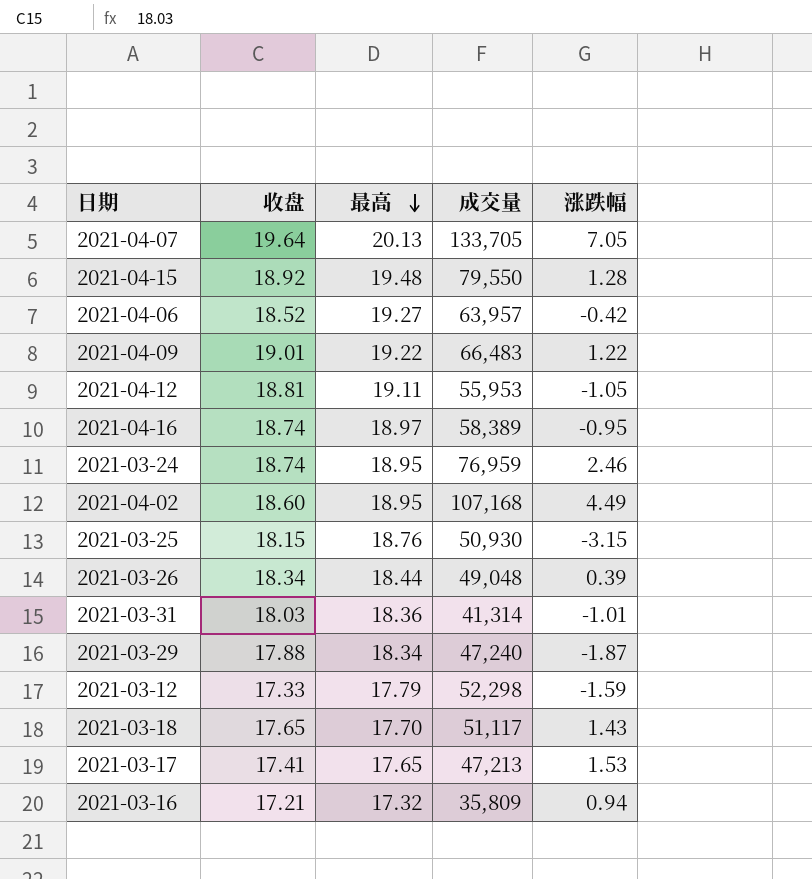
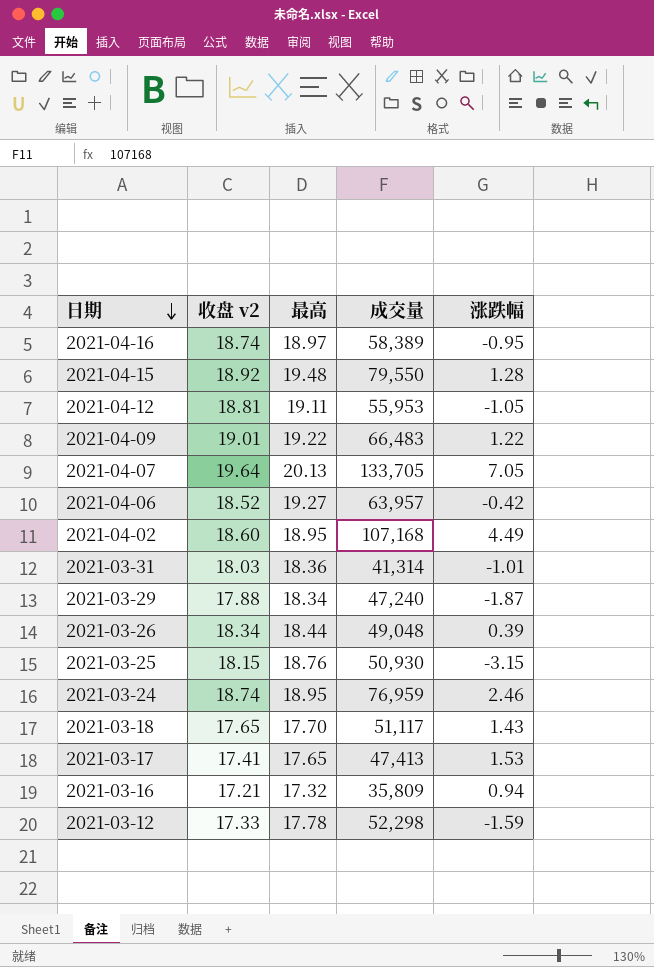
row order: 最高 descending -> 日期 descending
column name: 收盘 -> 收盘 v2
2021-03-17 | 成交量: 47,213 -> 47,413
2021-03-12 | 最高: 17.79 -> 17.78

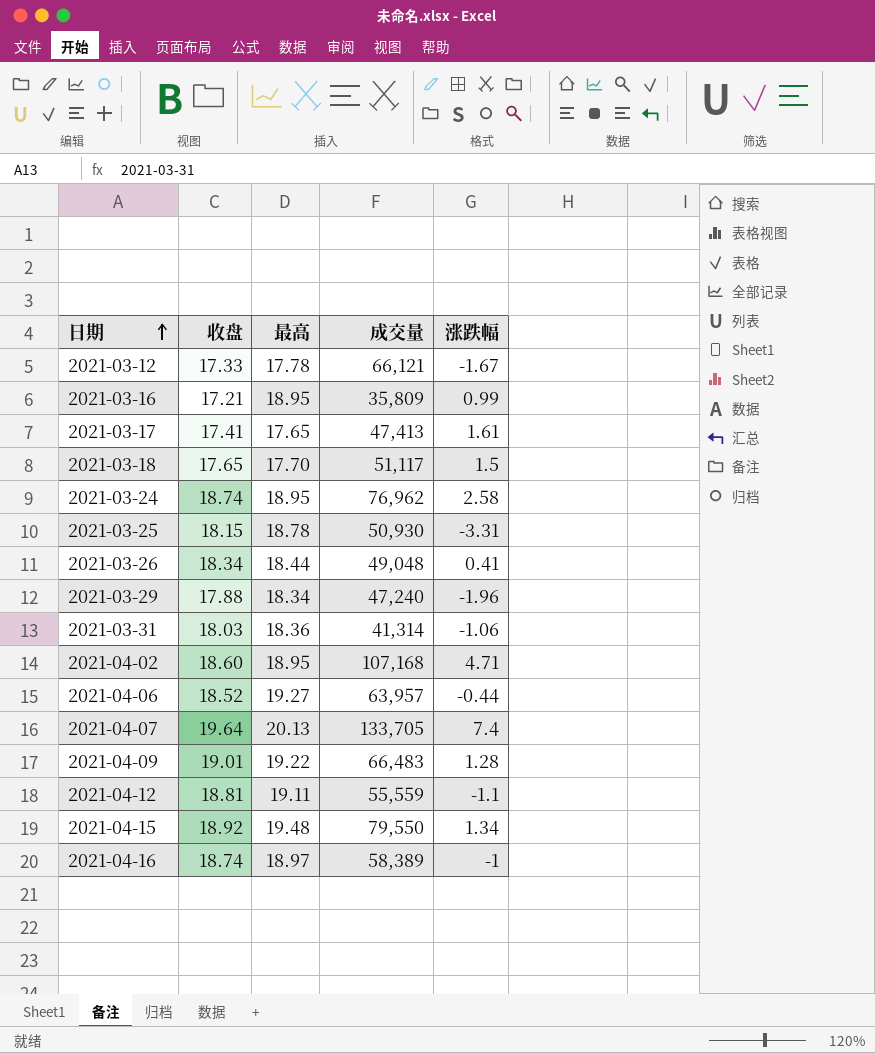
row order: 日期 descending -> 日期 ascending
column name: 收盘 v2 -> 收盘
2021-03-12 | 成交量: 52,298 -> 66,121
2021-03-12 | 涨跌幅: -1.59 -> -1.67
2021-03-16 | 最高: 17.32 -> 18.95
2021-03-16 | 涨跌幅: 0.94 -> 0.99
2021-03-17 | 涨跌幅: 1.53 -> 1.61
2021-03-18 | 涨跌幅: 1.43 -> 1.5
2021-03-24 | 成交量: 76,959 -> 76,962
2021-03-24 | 涨跌幅: 2.46 -> 2.58
2021-03-25 | 最高: 18.76 -> 18.78
2021-03-25 | 涨跌幅: -3.15 -> -3.31
2021-03-26 | 涨跌幅: 0.39 -> 0.41
2021-03-29 | 涨跌幅: -1.87 -> -1.96
2021-03-31 | 涨跌幅: -1.01 -> -1.06
2021-04-02 | 涨跌幅: 4.49 -> 4.71
2021-04-06 | 涨跌幅: -0.42 -> -0.44
2021-04-07 | 涨跌幅: 7.05 -> 7.4
2021-04-09 | 涨跌幅: 1.22 -> 1.28
2021-04-12 | 成交量: 55,953 -> 55,559
2021-04-12 | 涨跌幅: -1.05 -> -1.1
2021-04-15 | 涨跌幅: 1.28 -> 1.34
2021-04-16 | 涨跌幅: -0.95 -> -1

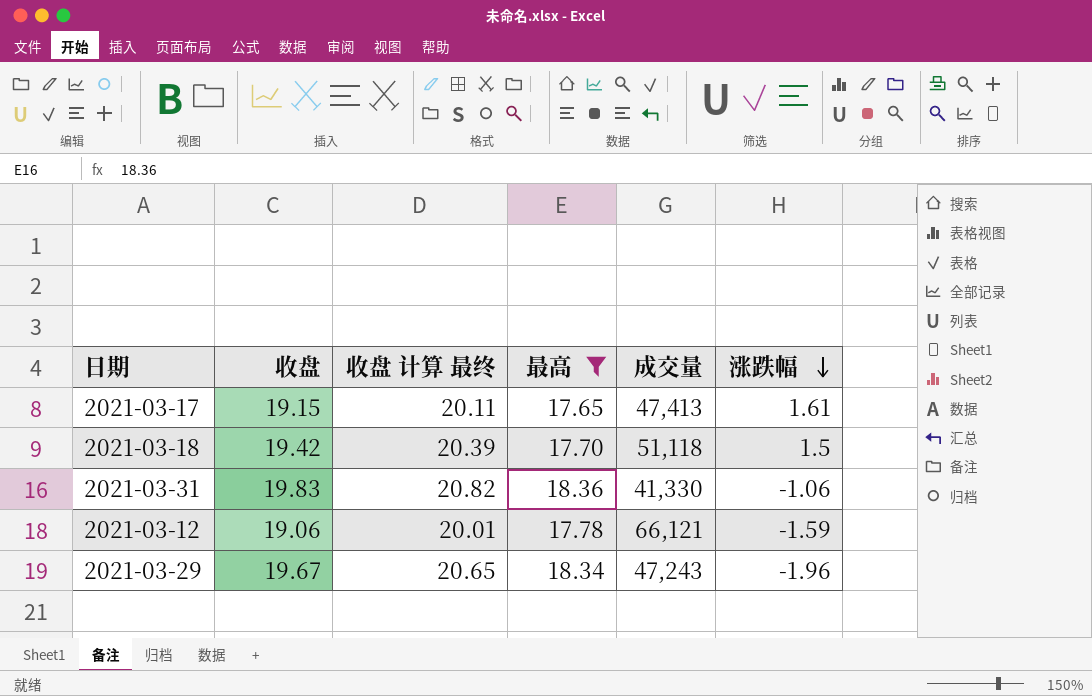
filter: none -> 最高 <= 18.36
row order: 日期 ascending -> 涨跌幅 descending
column 收盘 计算 最终 | formula: none -> [收盘] * 1.05
2021-03-17 | 收盘: 17.41 -> 19.15
2021-03-18 | 收盘: 17.65 -> 19.42
2021-03-18 | 成交量: 51,117 -> 51,118
2021-03-31 | 收盘: 18.03 -> 19.83
2021-03-31 | 成交量: 41,314 -> 41,330
2021-03-12 | 收盘: 17.33 -> 19.06
2021-03-12 | 涨跌幅: -1.67 -> -1.59
2021-03-29 | 收盘: 17.88 -> 19.67
2021-03-29 | 成交量: 47,240 -> 47,243

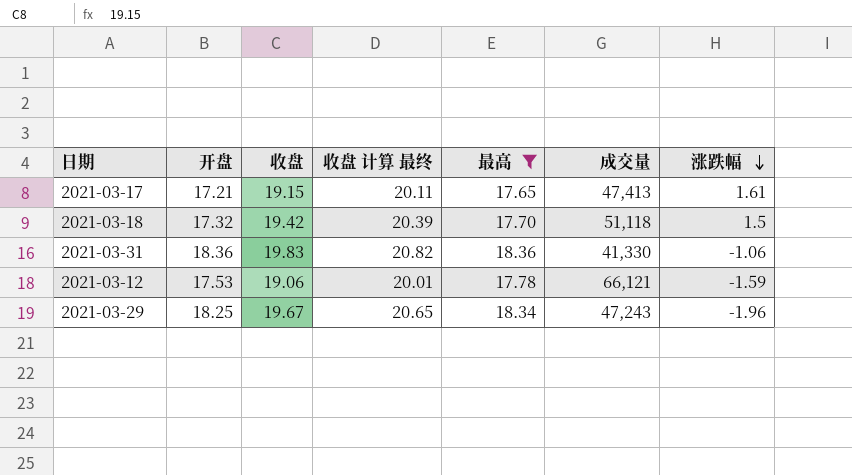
column 开盘 | position: none -> 2

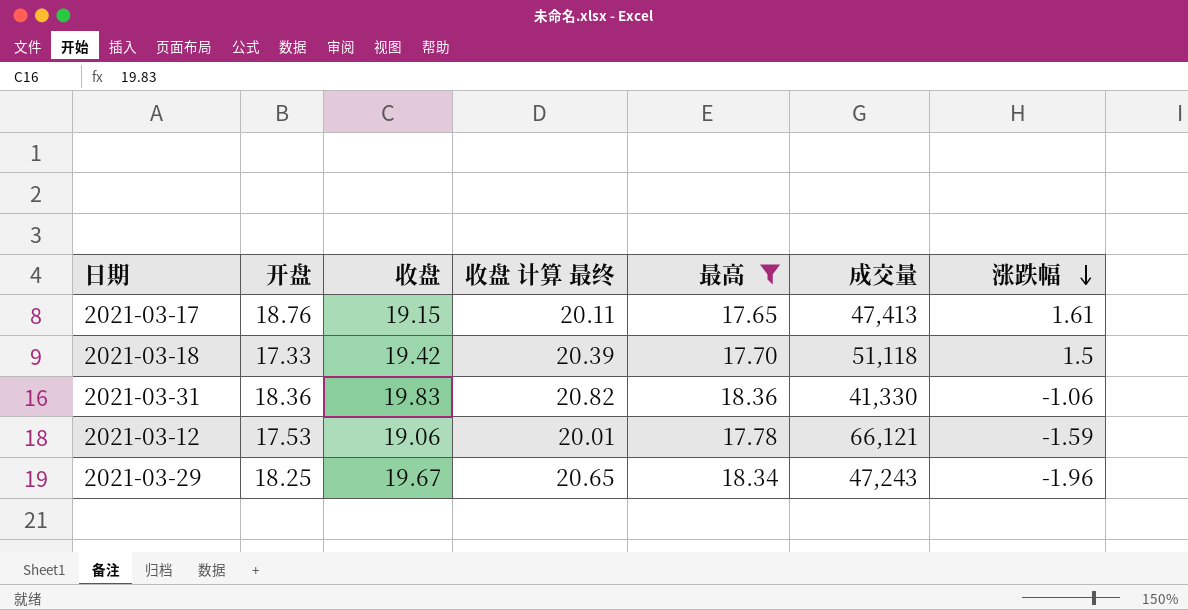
2021-03-17 | 开盘: 17.21 -> 18.76
2021-03-18 | 开盘: 17.32 -> 17.33

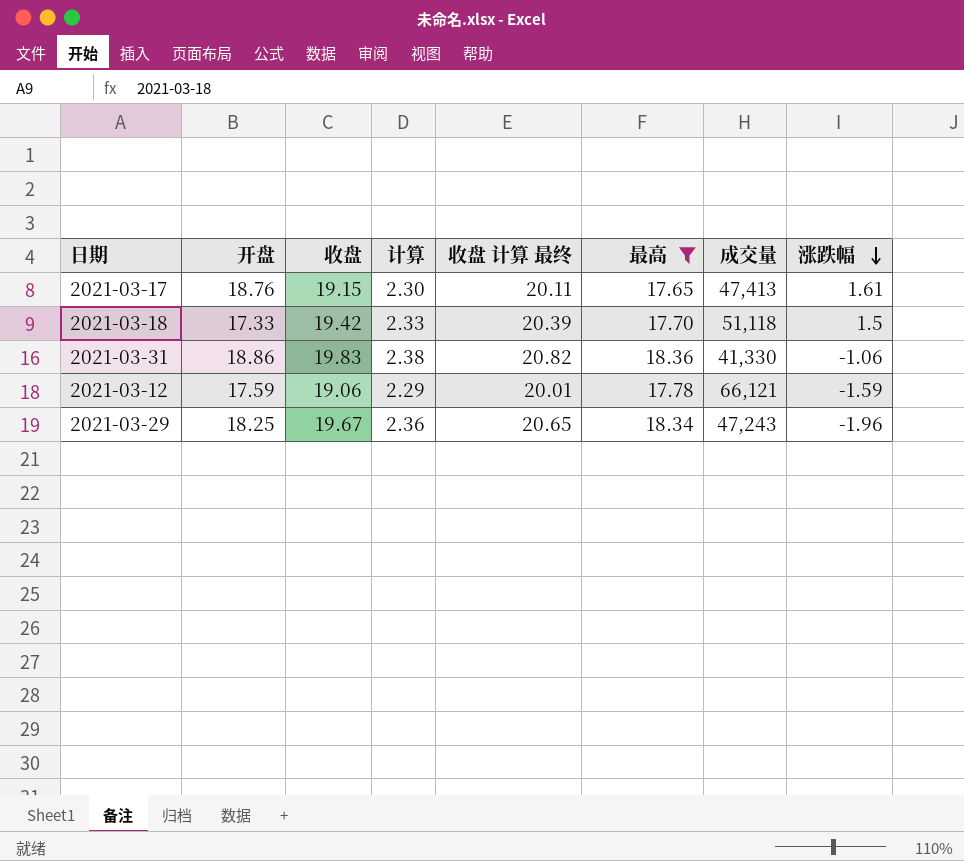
column 计算 | formula: none -> [收盘] * 0.12
2021-03-31 | 开盘: 18.36 -> 18.86
2021-03-12 | 开盘: 17.53 -> 17.59

